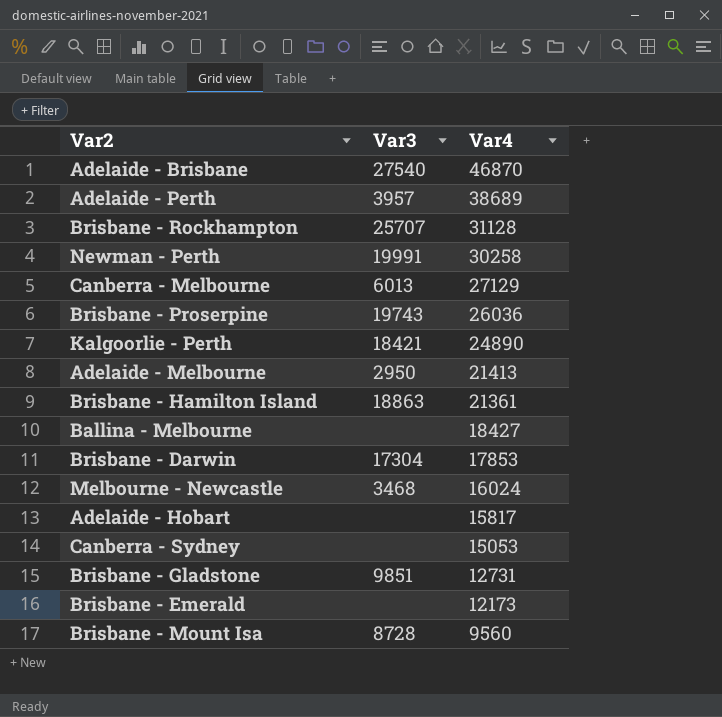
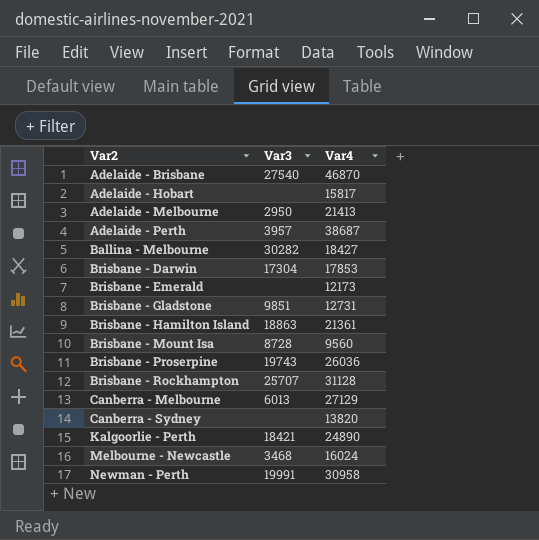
row order: Var4 descending -> Var2 ascending
Adelaide - Perth | Var4: 38689 -> 38687
Ballina - Melbourne | Var3: none -> 30282
Canberra - Sydney | Var4: 15053 -> 13820
Newman - Perth | Var4: 30258 -> 30958

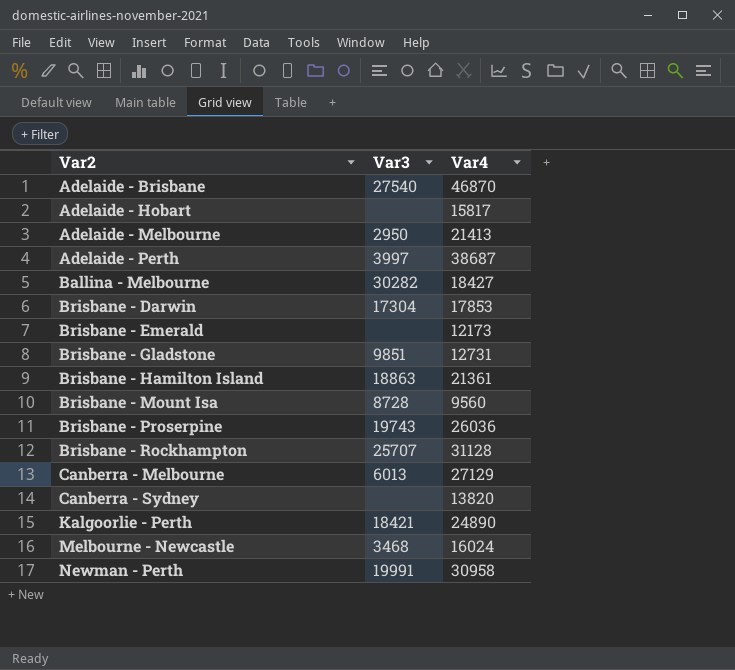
Adelaide - Perth | Var3: 3957 -> 3997

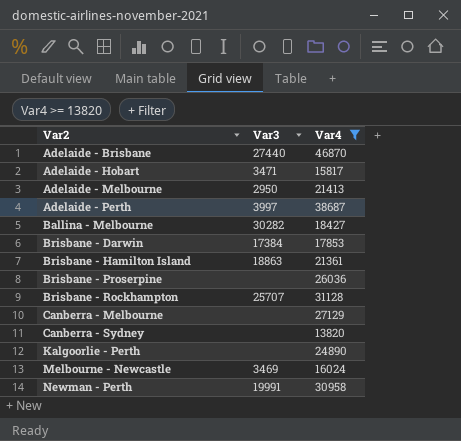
filter: none -> Var4 >= 13820
Adelaide - Brisbane | Var3: 27540 -> 27440
Adelaide - Hobart | Var3: none -> 3471
Brisbane - Darwin | Var3: 17304 -> 17384
Brisbane - Proserpine | Var3: 19743 -> none
Canberra - Melbourne | Var3: 6013 -> none
Kalgoorlie - Perth | Var3: 18421 -> none
Melbourne - Newcastle | Var3: 3468 -> 3469

